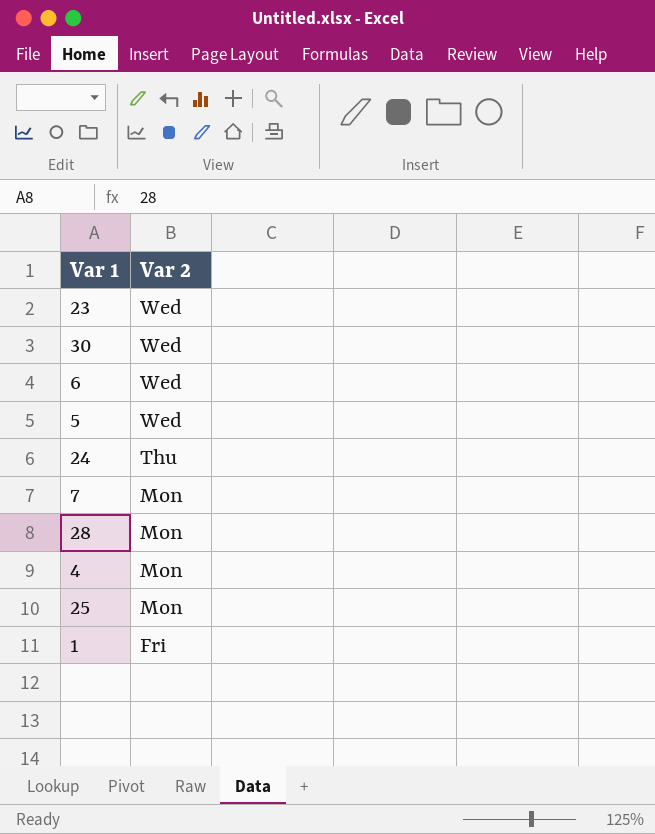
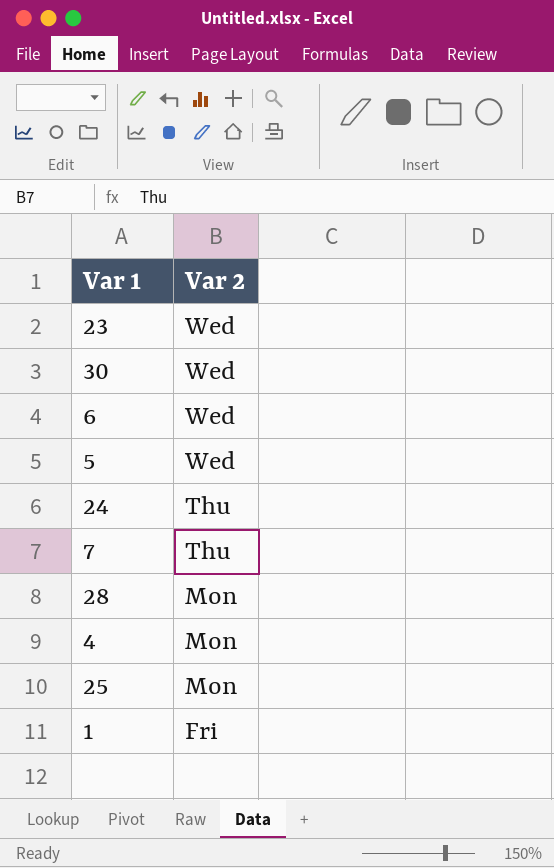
7 | Var 2: Mon -> Thu

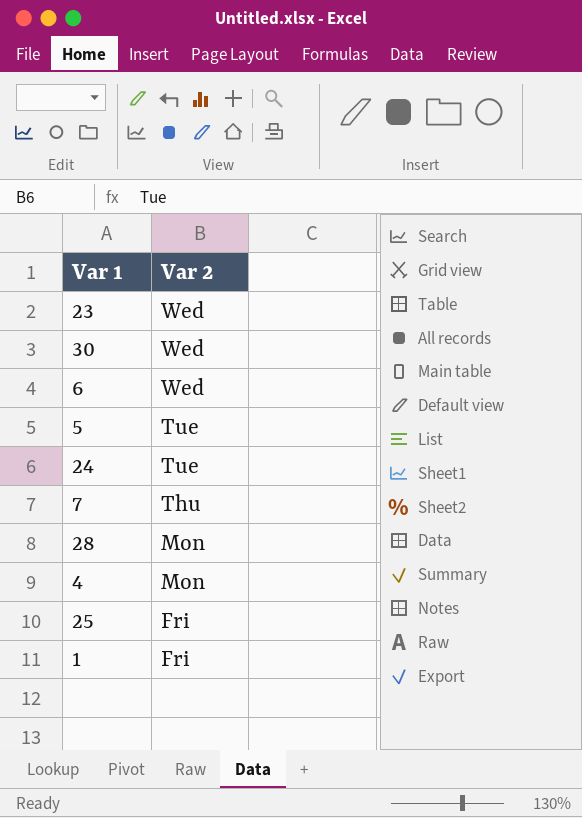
5 | Var 2: Wed -> Tue
24 | Var 2: Thu -> Tue
25 | Var 2: Mon -> Fri

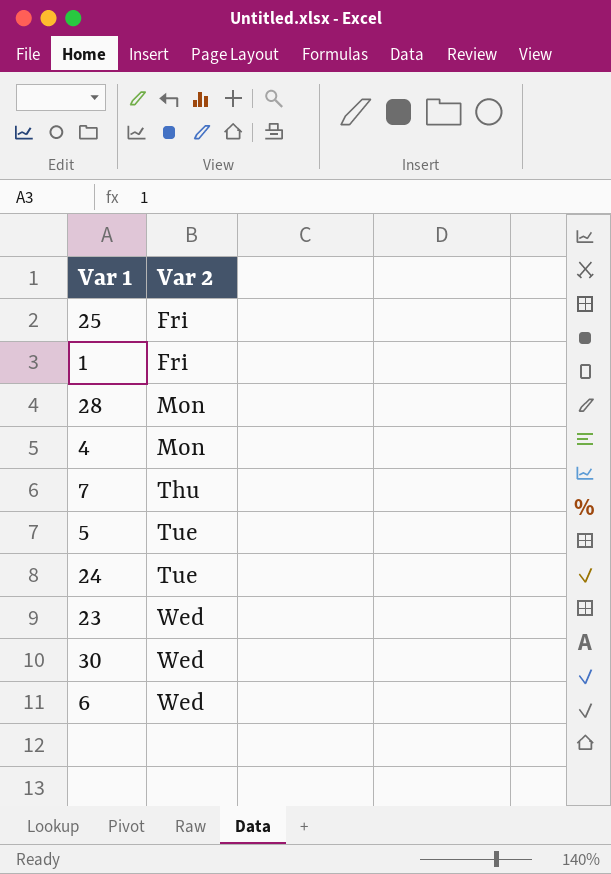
row order: Var 2 descending -> Var 2 ascending

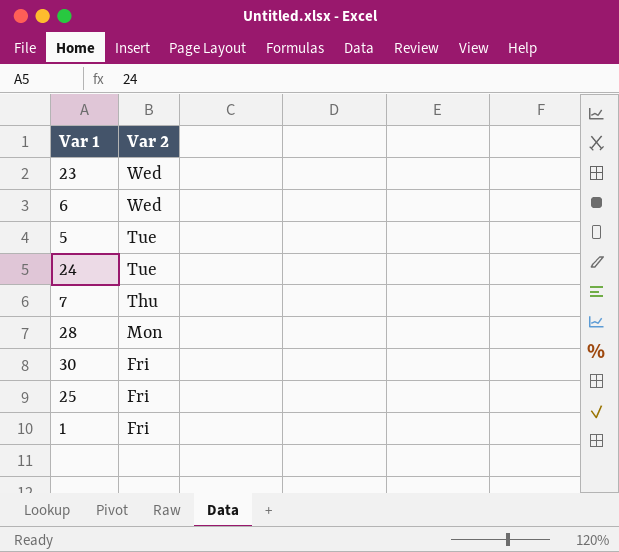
row order: Var 2 ascending -> Var 2 descending
row 4: Mon -> none
30 | Var 2: Wed -> Fri

